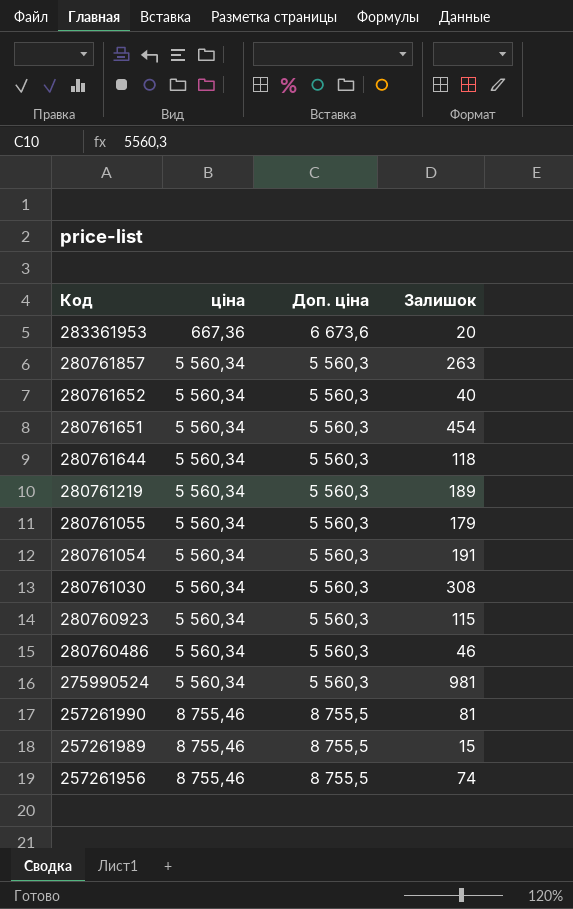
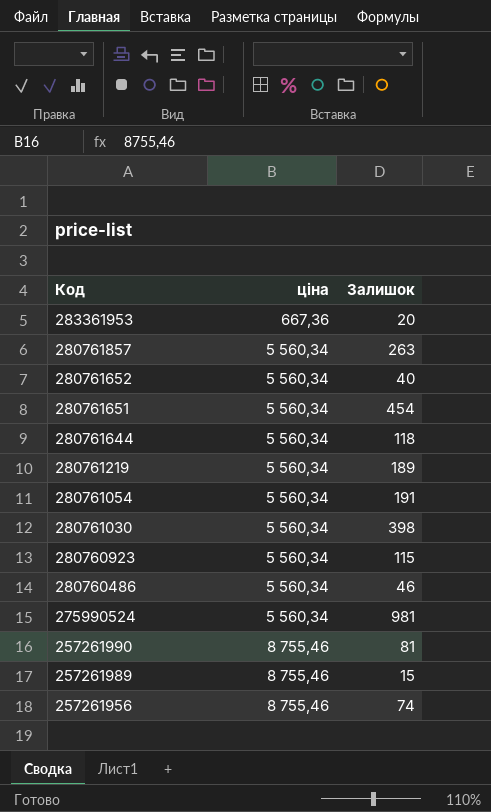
column Доп. ціна | position: 3 -> none
row 280761055: 5 560,34 | 5 560,3 | 179 -> none
280761030 | Залишок: 308 -> 398

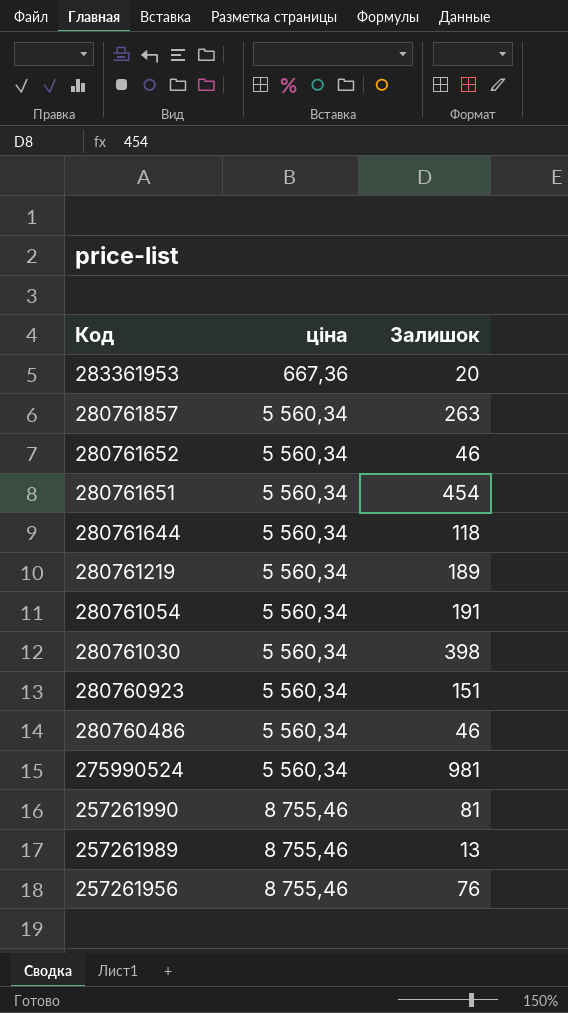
280761652 | Залишок: 40 -> 46
280760923 | Залишок: 115 -> 151
257261989 | Залишок: 15 -> 13
257261956 | Залишок: 74 -> 76

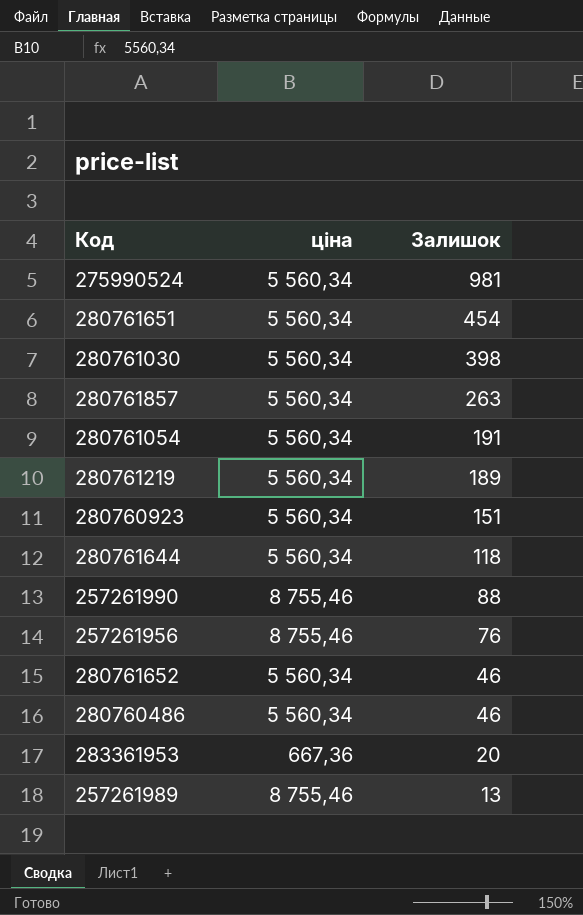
row order: Код descending -> Залишок descending
257261990 | Залишок: 81 -> 88

